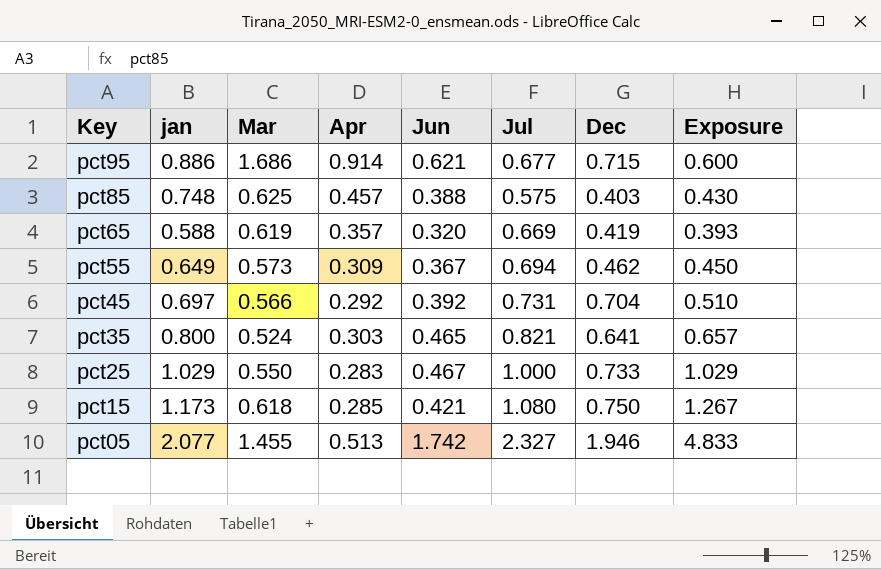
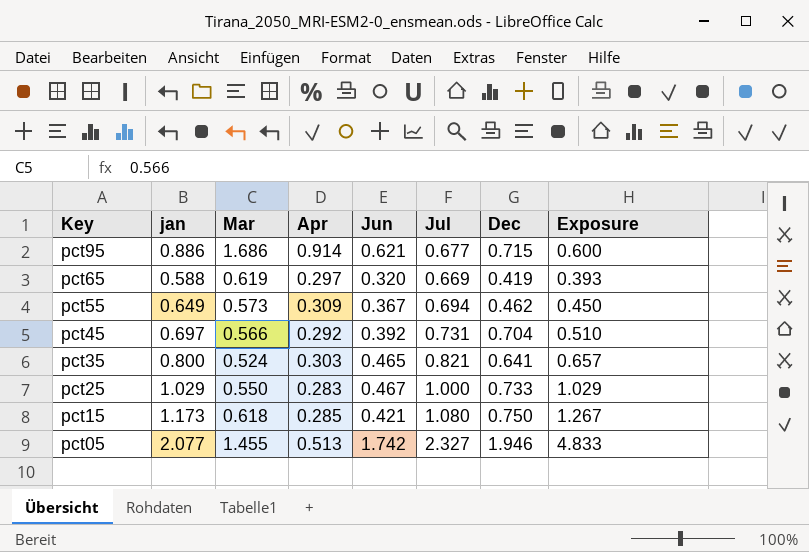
row pct85: 0.748 | 0.625 | 0.457 | 0.388 | 0.575 | 0.403 | 0.430 -> none
pct65 | Apr: 0.357 -> 0.297

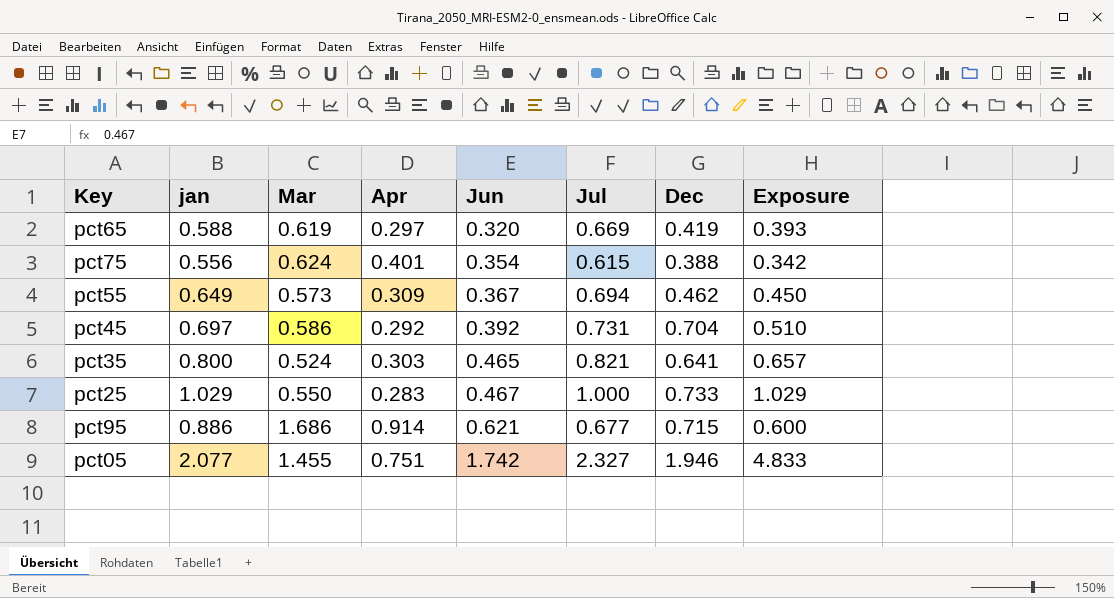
row order: Key descending -> Jun ascending
row pct15: 1.173 | 0.618 | 0.285 | 0.421 | 1.080 | 0.750 | 1.267 -> none
row pct75: none -> 0.556 | 0.624 | 0.401 | 0.354 | 0.615 | 0.388 | 0.342
pct45 | Mar: 0.566 -> 0.586
pct05 | Apr: 0.513 -> 0.751

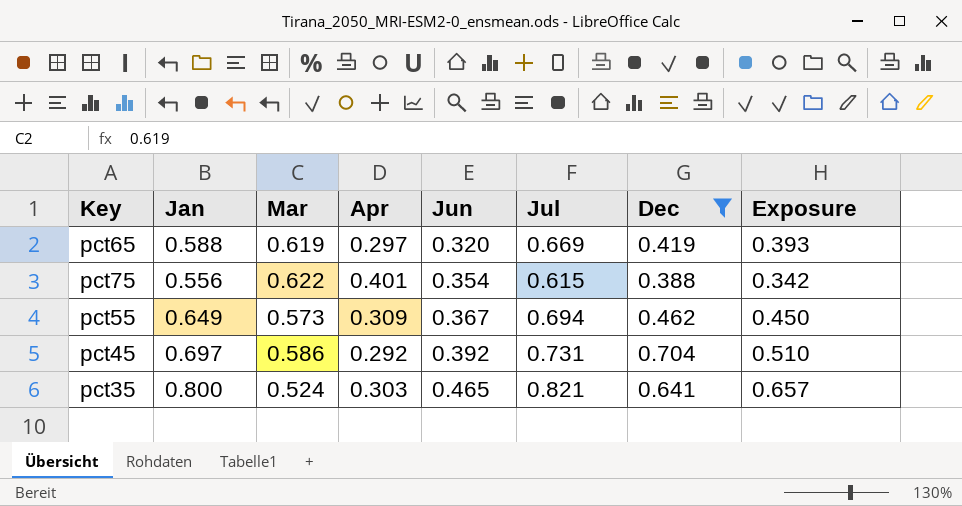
filter: none -> Dec <= 0.704
column name: jan -> Jan
pct75 | Mar: 0.624 -> 0.622

